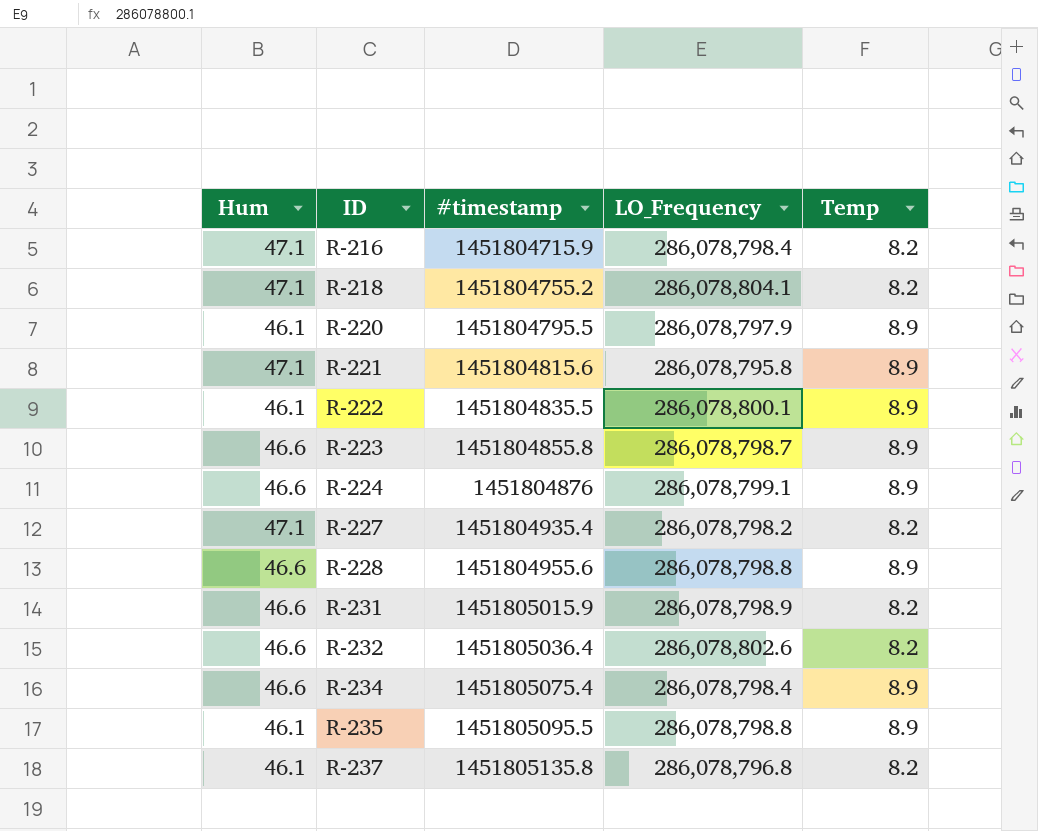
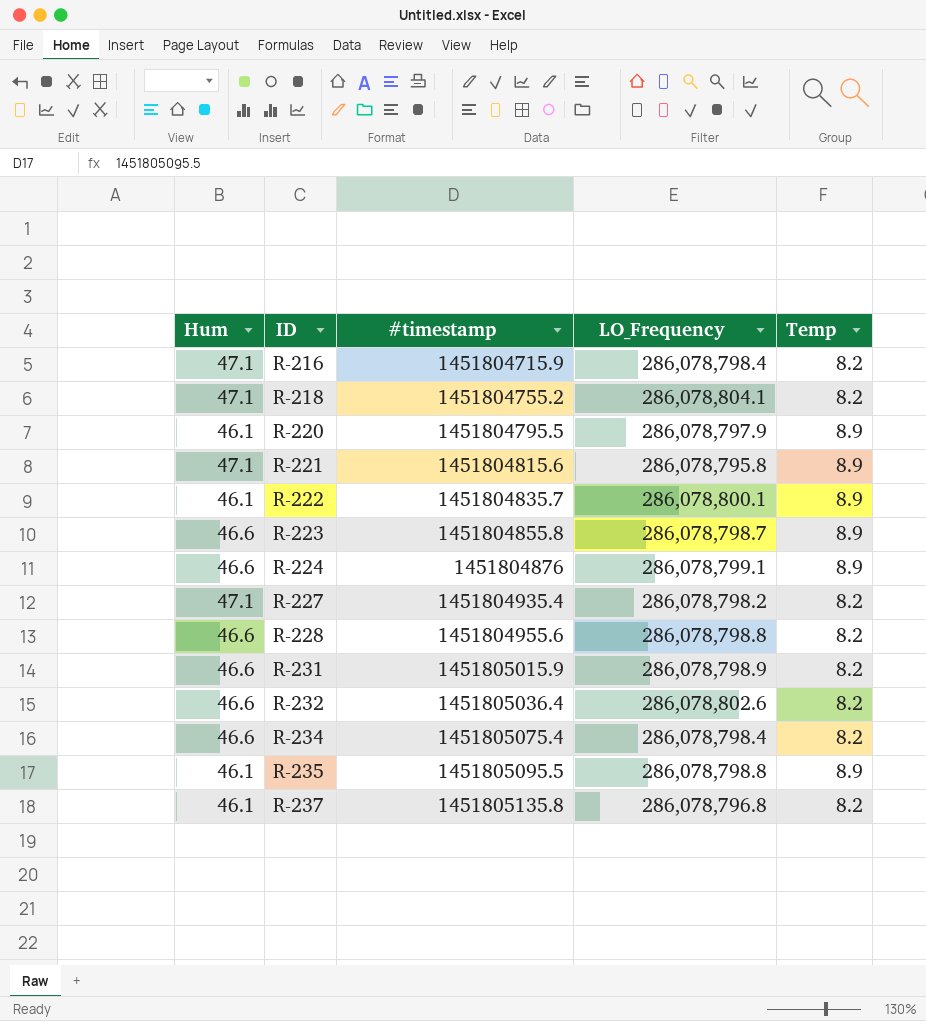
R-222 | #timestamp: 1451804835.5 -> 1451804835.7
R-228 | Temp: 8.9 -> 8.2
R-234 | Temp: 8.9 -> 8.2

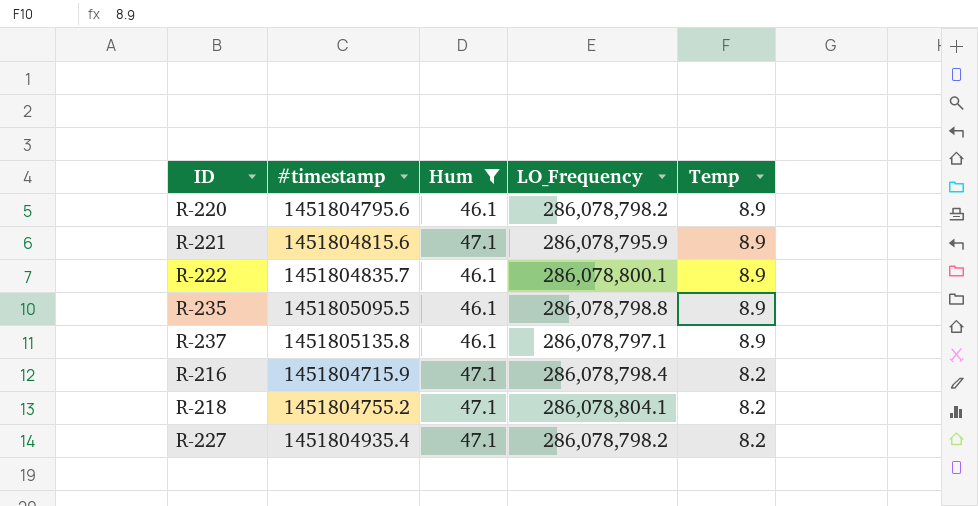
filter: none -> Hum != 46.6
row order: ID ascending -> Temp descending
column Hum | position: 1 -> 3
R-220 | #timestamp: 1451804795.5 -> 1451804795.6
R-220 | LO_Frequency: 286,078,797.9 -> 286,078,798.2
R-221 | LO_Frequency: 286,078,795.8 -> 286,078,795.9
R-237 | LO_Frequency: 286,078,796.8 -> 286,078,797.1
R-237 | Temp: 8.2 -> 8.9

